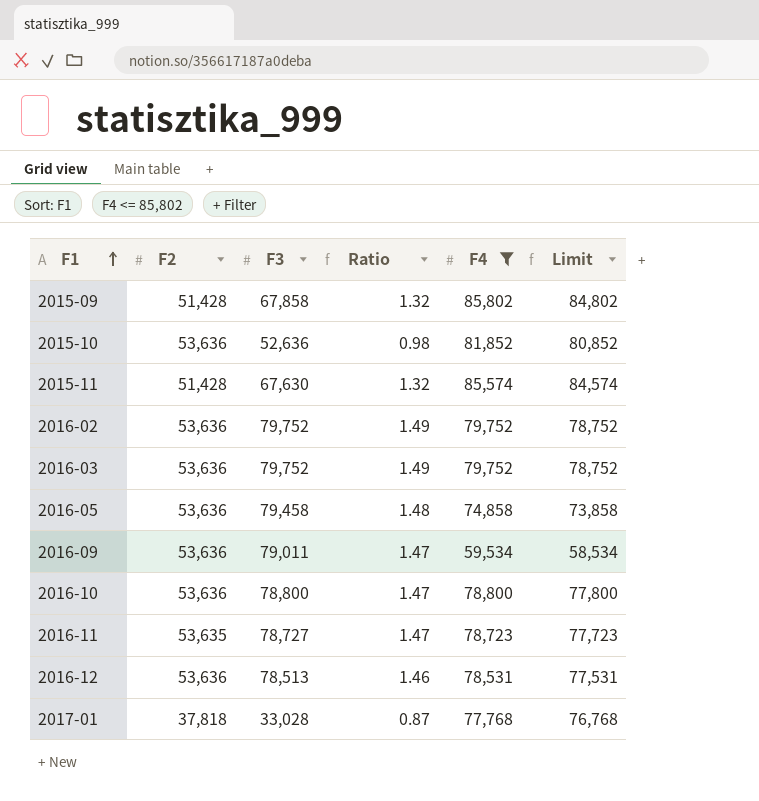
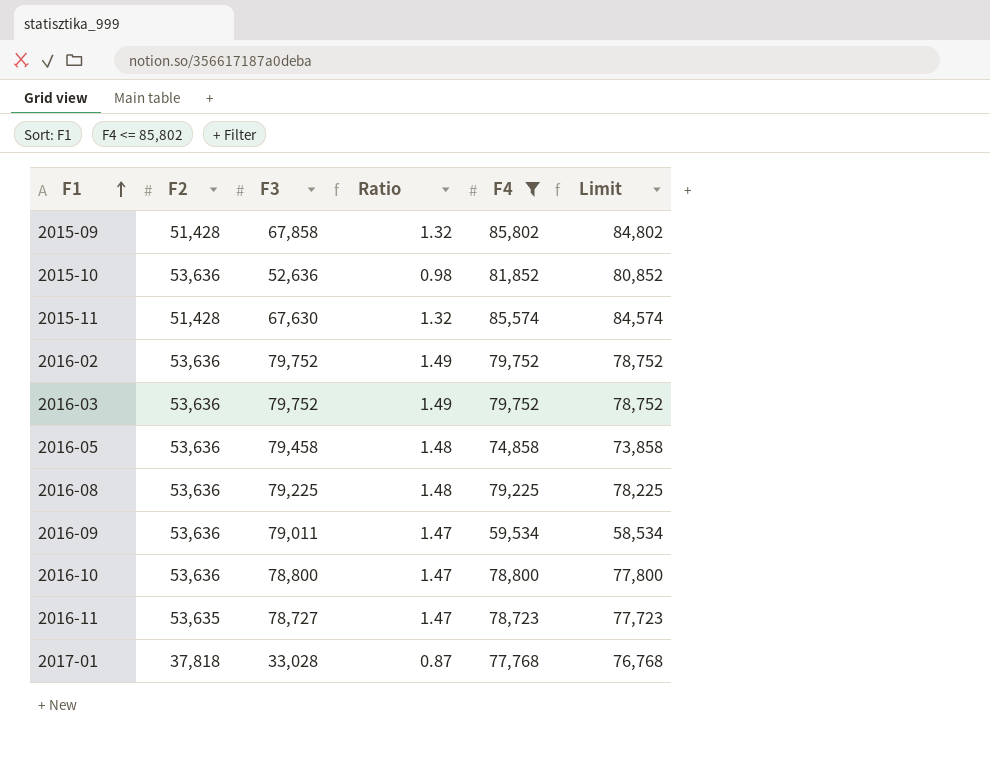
row 2016-12: 53,636 | 78,513 | 1.46 | 78,531 | 77,531 -> none
row 2016-08: none -> 53,636 | 79,225 | 1.48 | 79,225 | 78,225

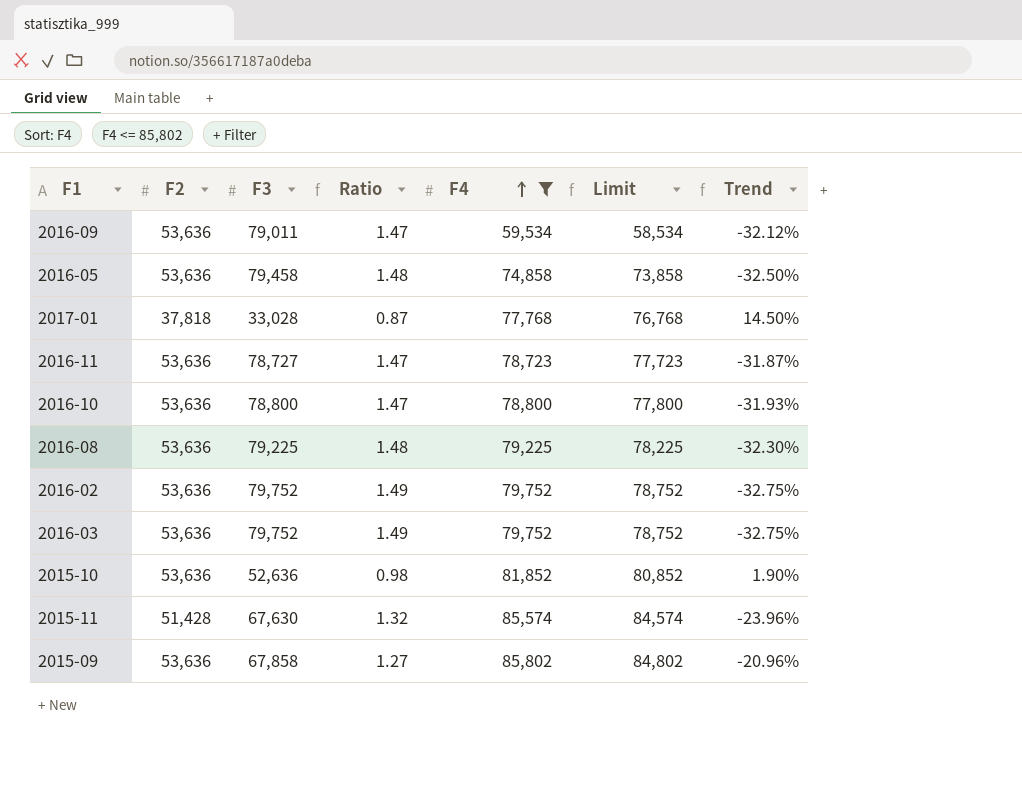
row order: F1 ascending -> F4 ascending
column Trend | formula: none -> ([F2] - [F3]) / [F3]
2016-11 | F2: 53,635 -> 53,636
2015-09 | F2: 51,428 -> 53,636
2015-09 | Ratio: 1.32 -> 1.27

